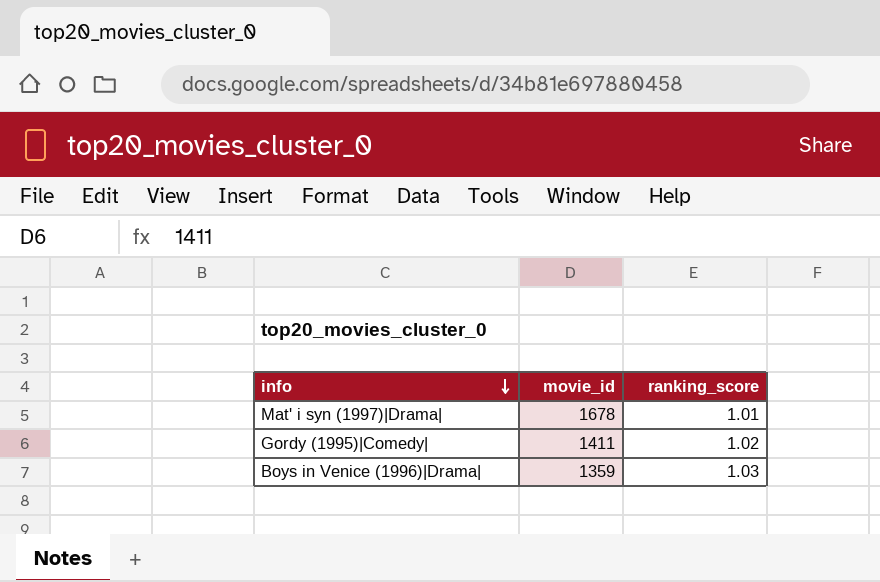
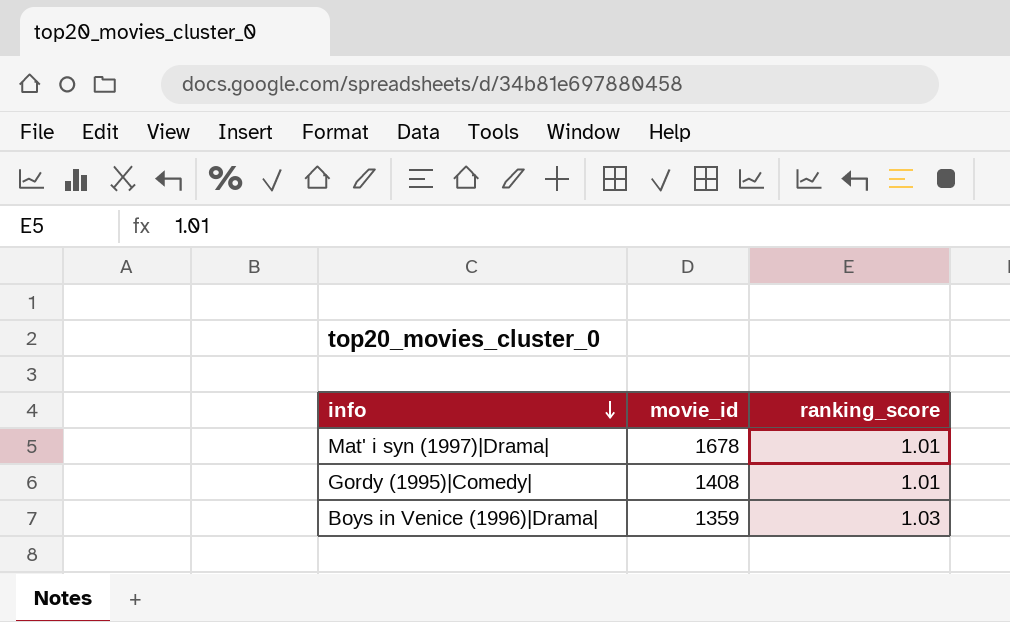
Gordy (1995)|Comedy| | movie_id: 1411 -> 1408
Gordy (1995)|Comedy| | ranking_score: 1.02 -> 1.01

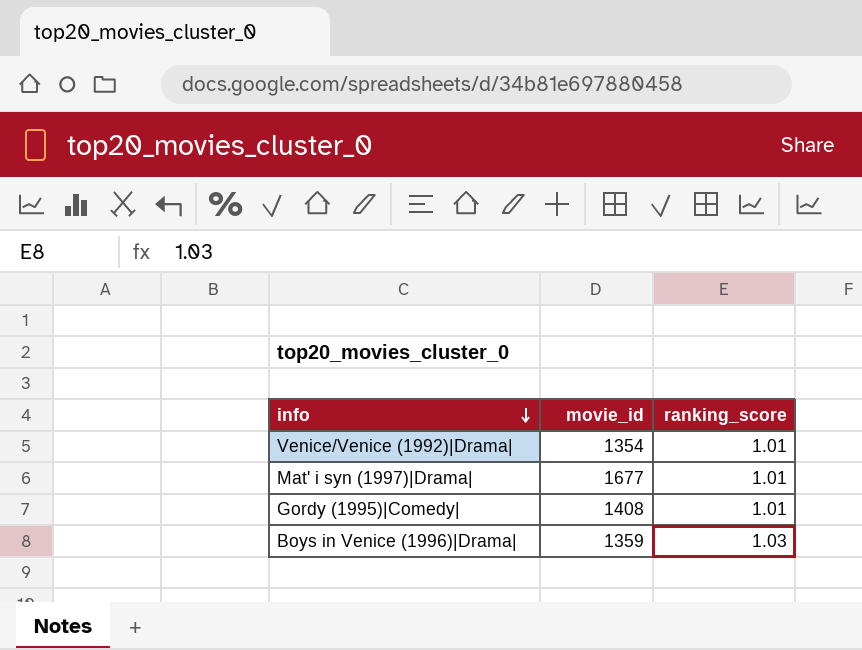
row Venice/Venice (1992)|Drama|: none -> 1354 | 1.01
Mat' i syn (1997)|Drama| | movie_id: 1678 -> 1677

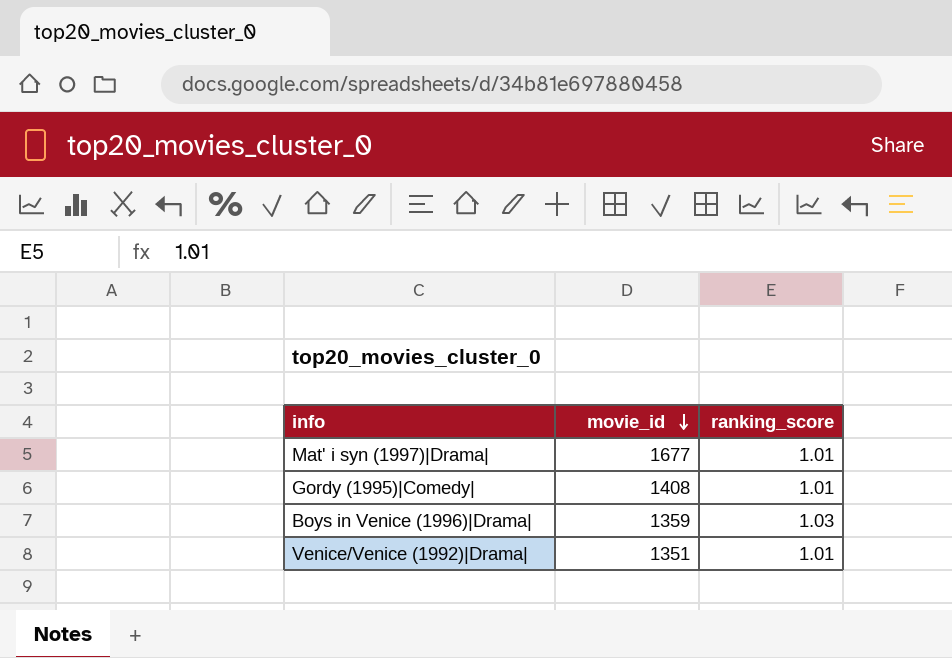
row order: info descending -> movie_id descending
Venice/Venice (1992)|Drama| | movie_id: 1354 -> 1351

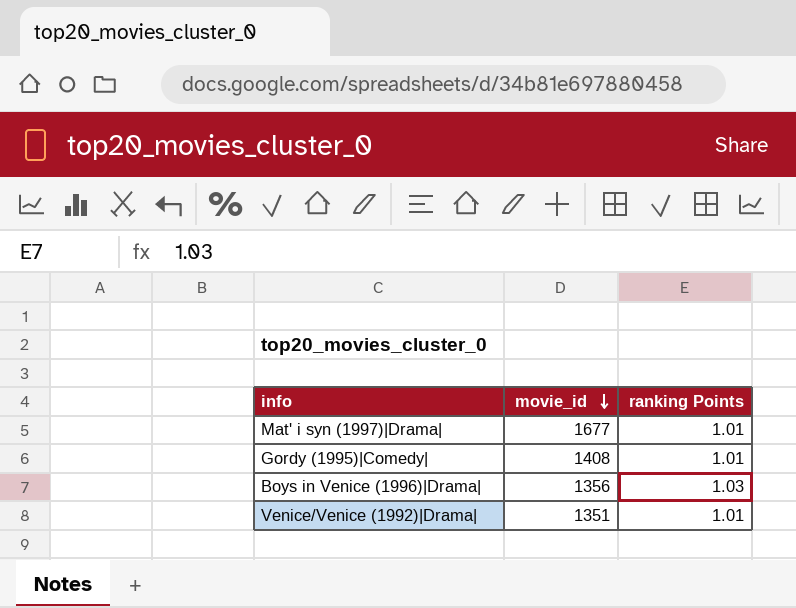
column name: ranking_score -> ranking Points
Boys in Venice (1996)|Drama| | movie_id: 1359 -> 1356

